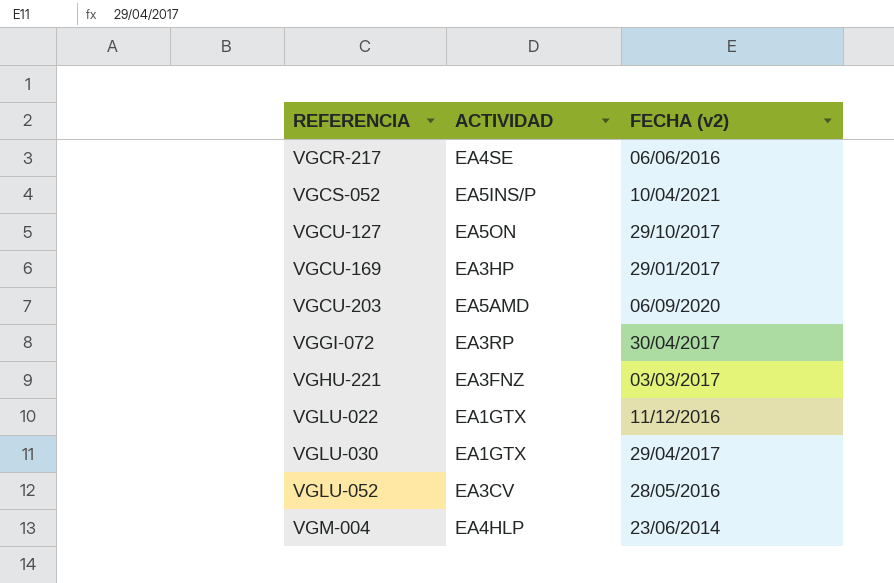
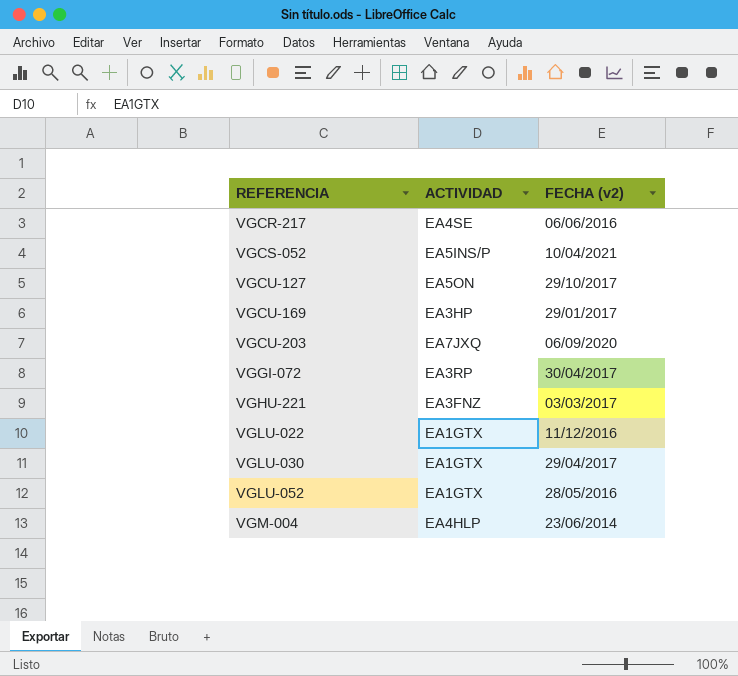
VGCU-203 | ACTIVIDAD: EA5AMD -> EA7JXQ
VGLU-052 | ACTIVIDAD: EA3CV -> EA1GTX

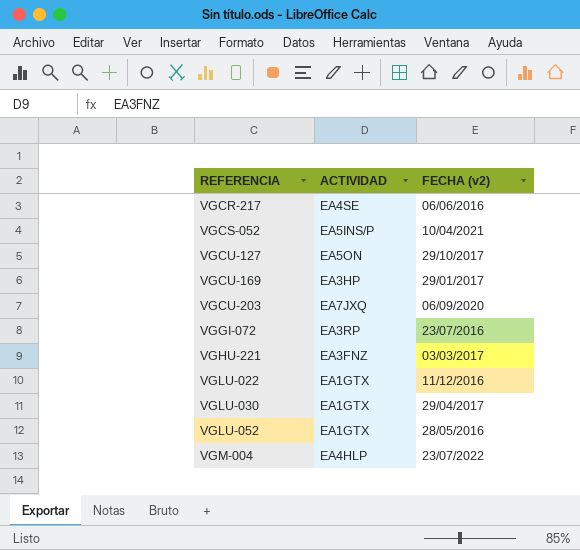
VGGI-072 | FECHA (v2): 30/04/2017 -> 23/07/2016
VGM-004 | FECHA (v2): 23/06/2014 -> 23/07/2022

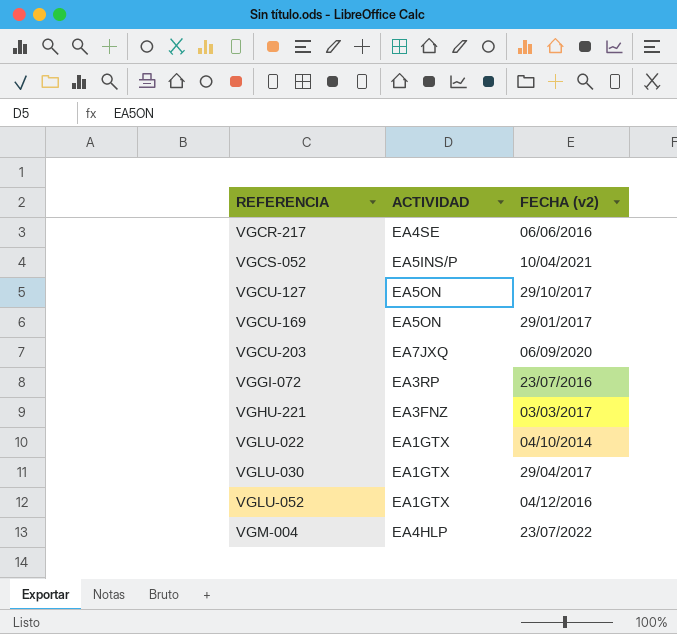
VGCU-169 | ACTIVIDAD: EA3HP -> EA5ON
VGLU-022 | FECHA (v2): 11/12/2016 -> 04/10/2014
VGLU-052 | FECHA (v2): 28/05/2016 -> 04/12/2016

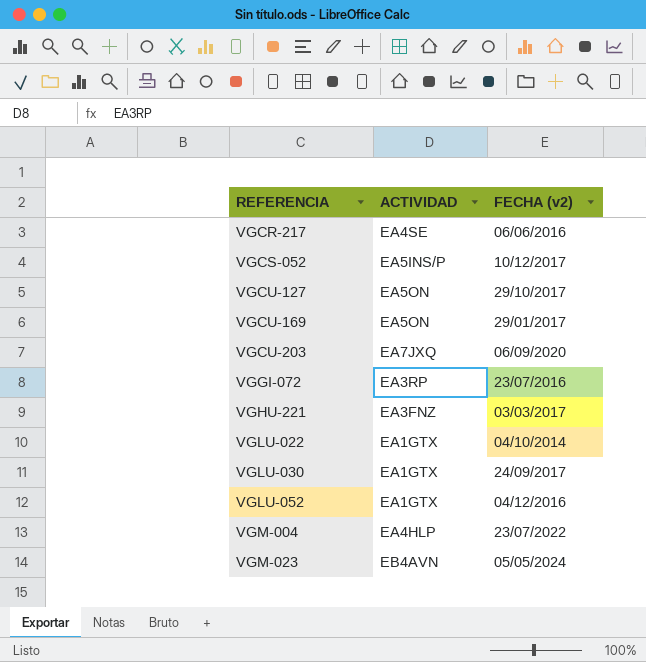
VGCS-052 | FECHA (v2): 10/04/2021 -> 10/12/2017
VGLU-030 | FECHA (v2): 29/04/2017 -> 24/09/2017
row VGM-023: none -> EB4AVN | 05/05/2024

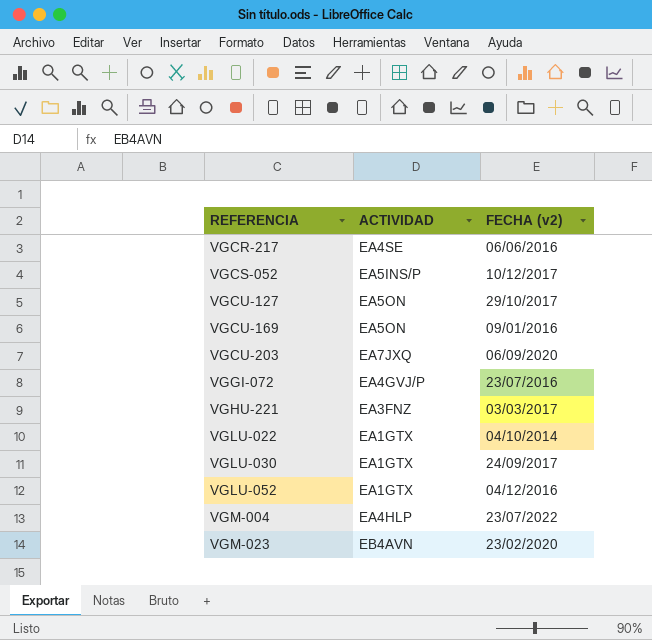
VGCU-169 | FECHA (v2): 29/01/2017 -> 09/01/2016
VGGI-072 | ACTIVIDAD: EA3RP -> EA4GVJ/P
VGM-023 | FECHA (v2): 05/05/2024 -> 23/02/2020

